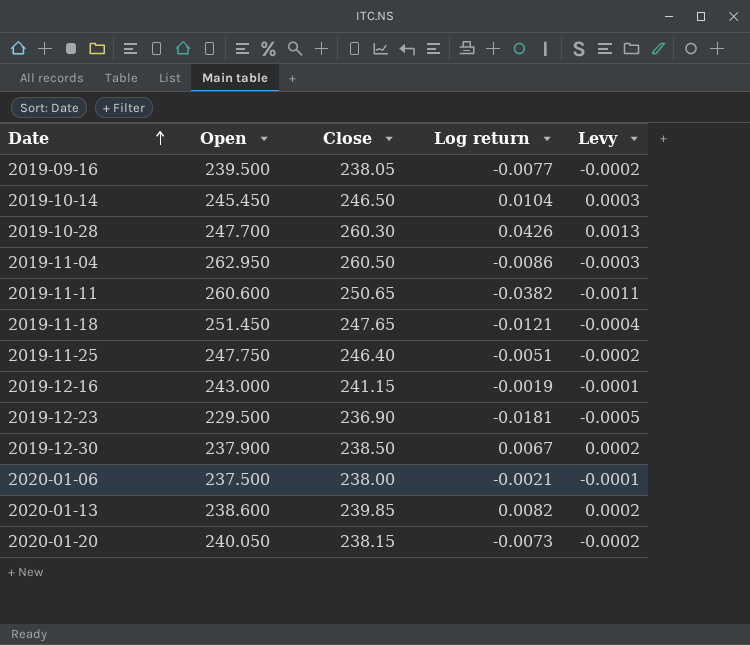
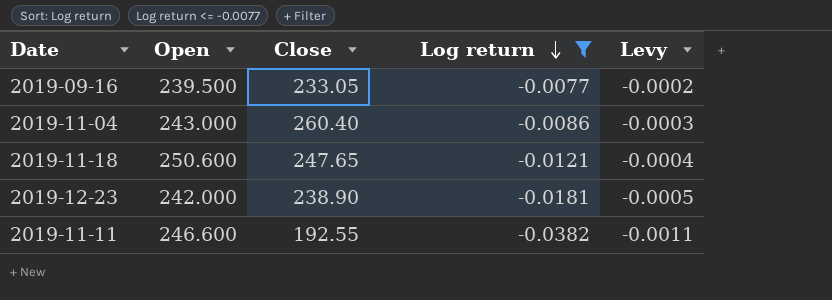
filter: none -> Log return <= -0.0077
row order: Date ascending -> Log return descending
2019-09-16 | Close: 238.05 -> 233.05
2019-11-04 | Open: 262.950 -> 243.000
2019-11-04 | Close: 260.50 -> 260.40
2019-11-18 | Open: 251.450 -> 250.600
2019-12-23 | Open: 229.500 -> 242.000
2019-12-23 | Close: 236.90 -> 238.90
2019-11-11 | Open: 260.600 -> 246.600
2019-11-11 | Close: 250.65 -> 192.55

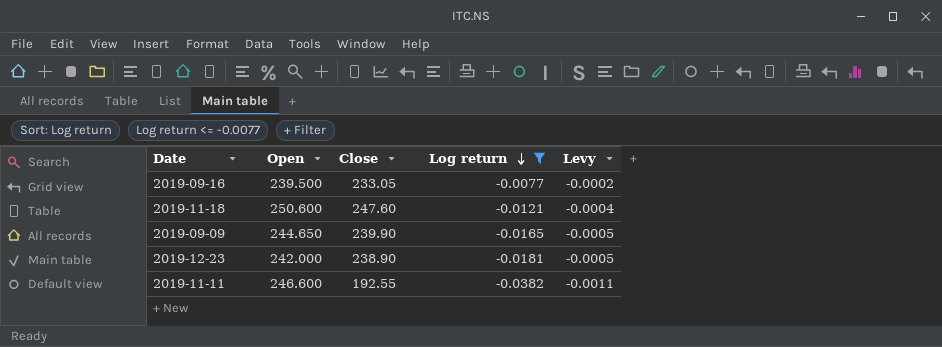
row 2019-11-04: 243.000 | 260.40 | -0.0086 | -0.0003 -> none
2019-11-18 | Close: 247.65 -> 247.60
row 2019-09-09: none -> 244.650 | 239.90 | -0.0165 | -0.0005

